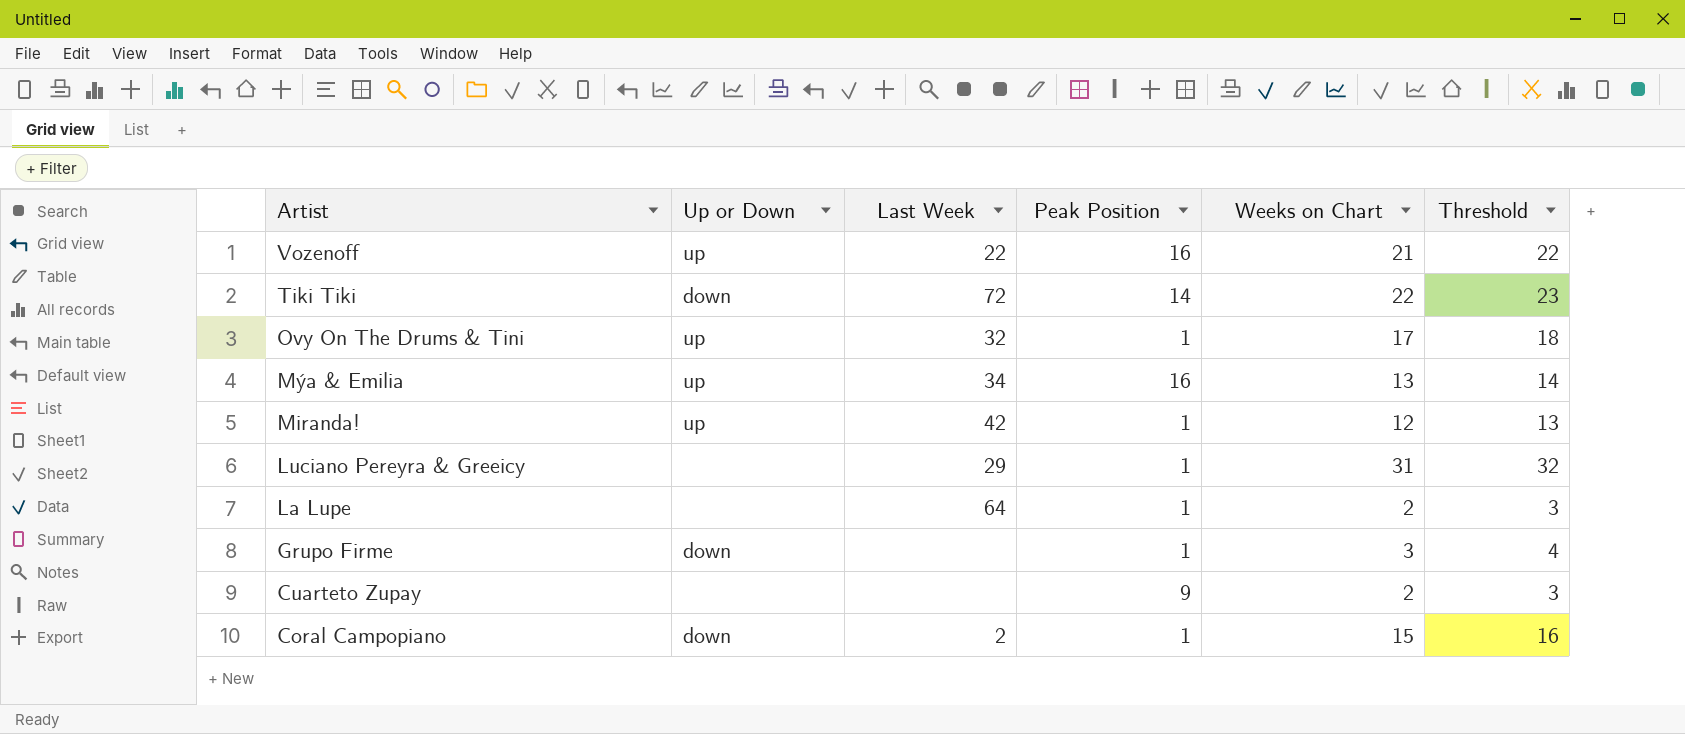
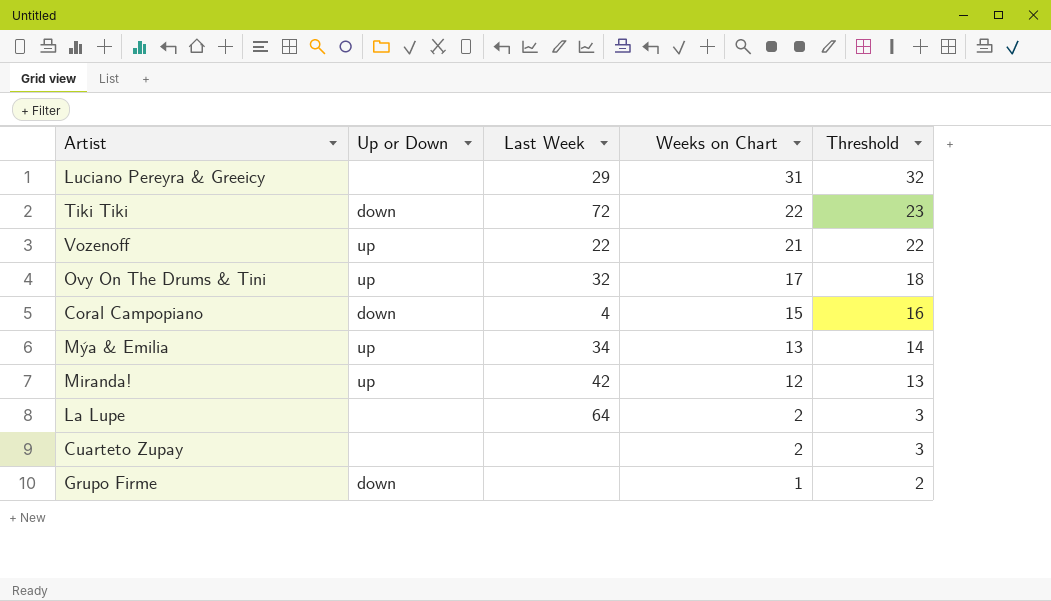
row order: Artist descending -> Weeks on Chart descending
column Peak Position | position: 4 -> none
Coral Campopiano | Last Week: 2 -> 4
Grupo Firme | Weeks on Chart: 3 -> 1
Grupo Firme | Threshold: 4 -> 2

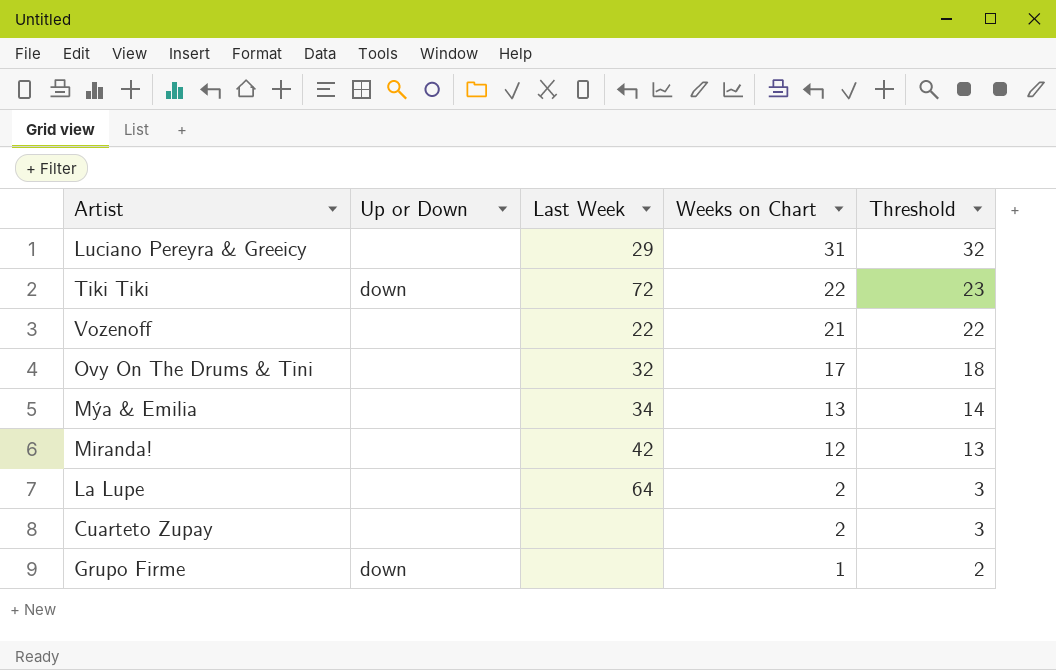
row Coral Campopiano: down | 4 | 15 | 16 -> none
Vozenoff | Up or Down: up -> none
Ovy On The Drums & Tini | Up or Down: up -> none
Mýa & Emilia | Up or Down: up -> none
Miranda! | Up or Down: up -> none

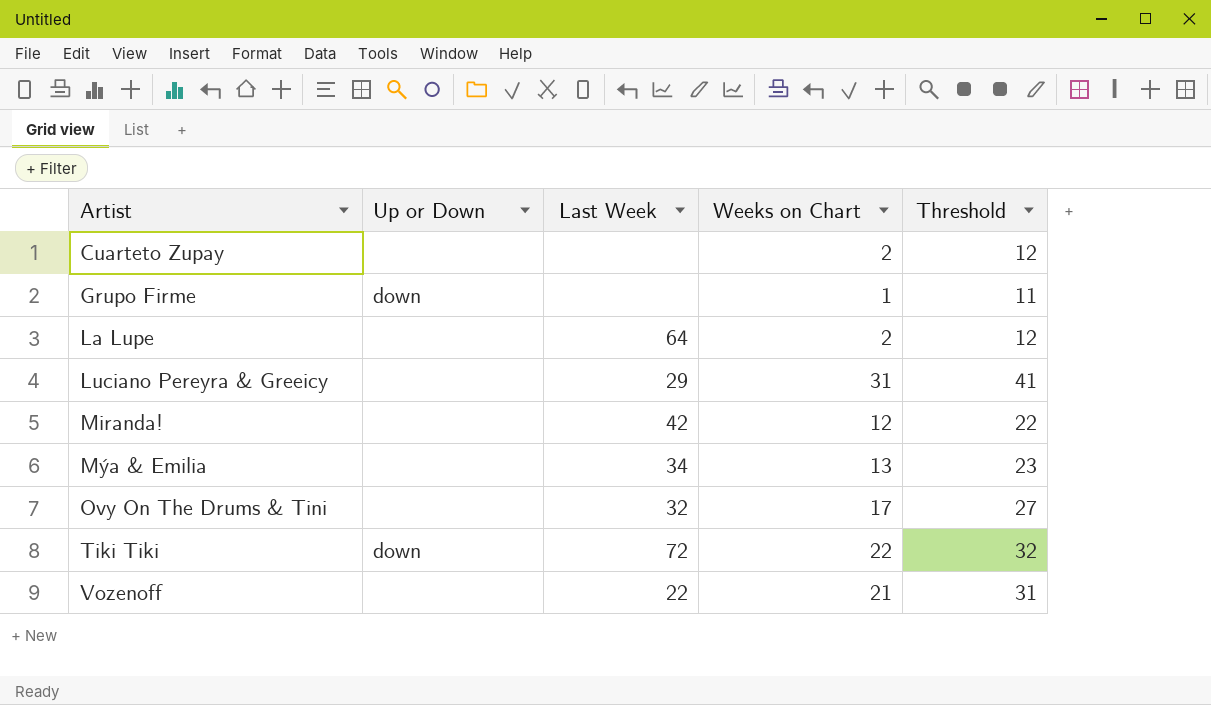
row order: Weeks on Chart descending -> Artist ascending
column Threshold | formula: [Weeks on Chart] + 1 -> [Weeks on Chart] + 10

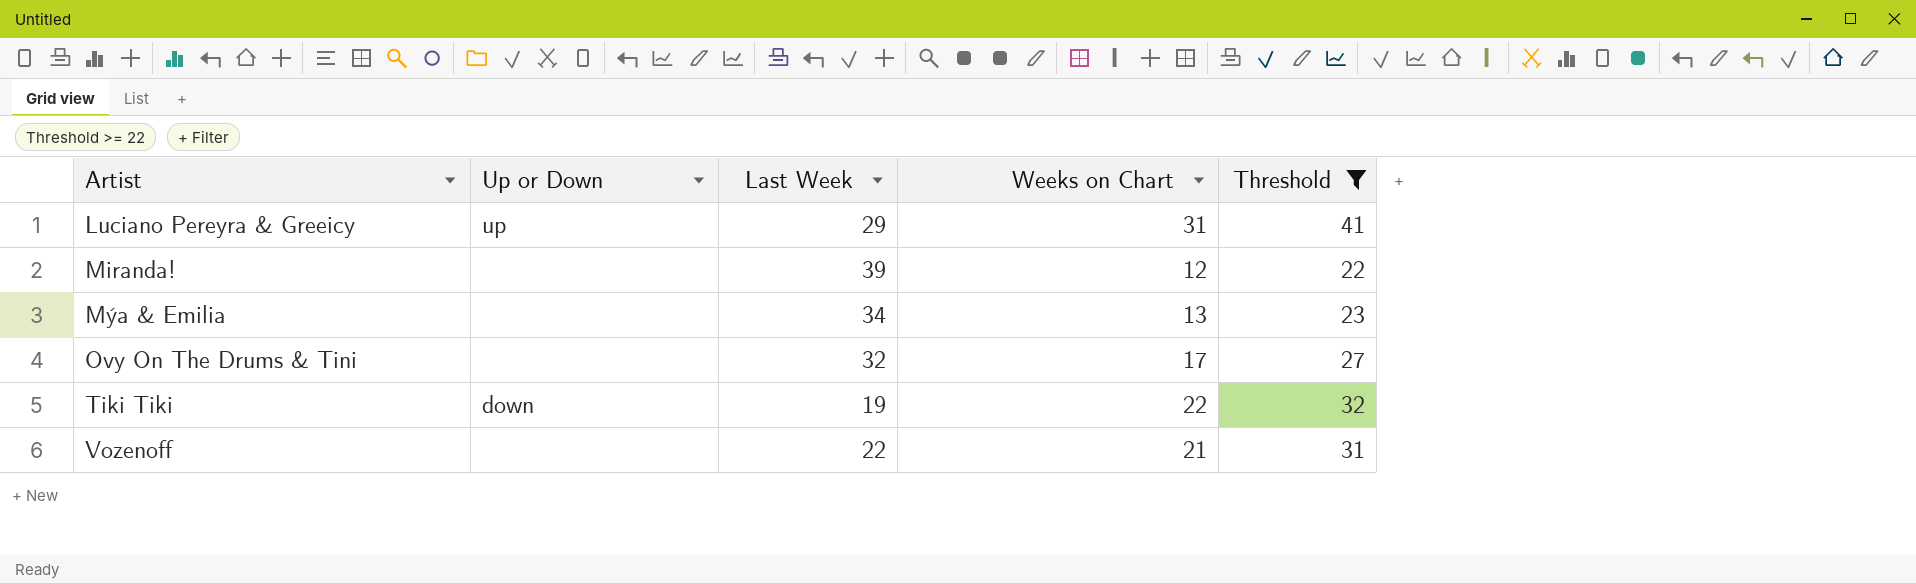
filter: none -> Threshold >= 22
Luciano Pereyra & Greeicy | Up or Down: none -> up
Miranda! | Last Week: 42 -> 39
Tiki Tiki | Last Week: 72 -> 19

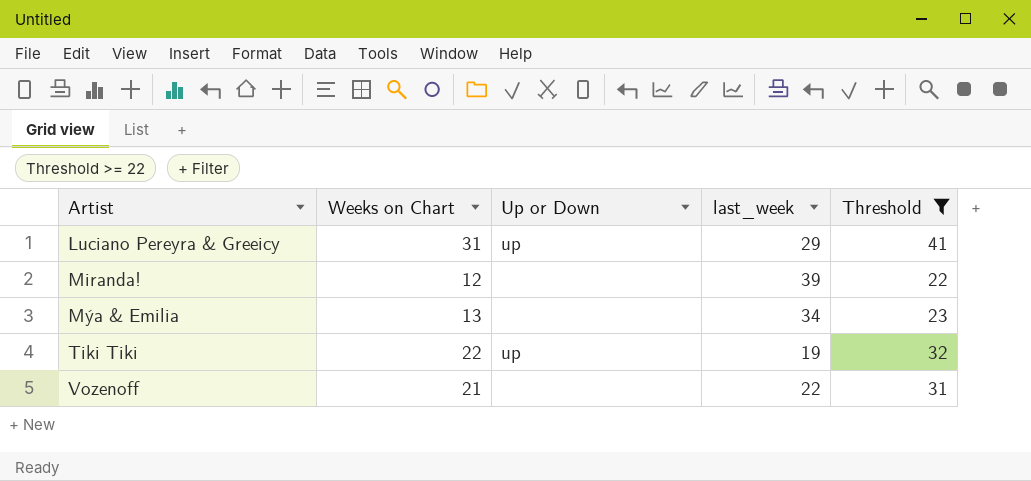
column Weeks on Chart | position: 4 -> 2
column name: Last Week -> last_week
row Ovy On The Drums & Tini: none | 32 | 17 | 27 -> none
Tiki Tiki | Up or Down: down -> up

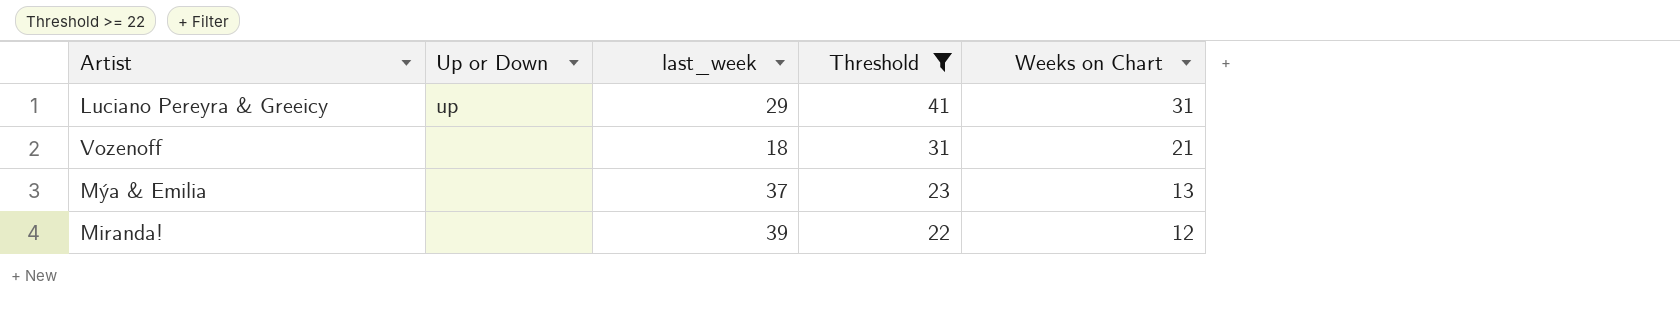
row order: Artist ascending -> Threshold descending
column Weeks on Chart | position: 2 -> 5
row Tiki Tiki: 22 | up | 19 | 32 -> none
Vozenoff | last_week: 22 -> 18
Mýa & Emilia | last_week: 34 -> 37

